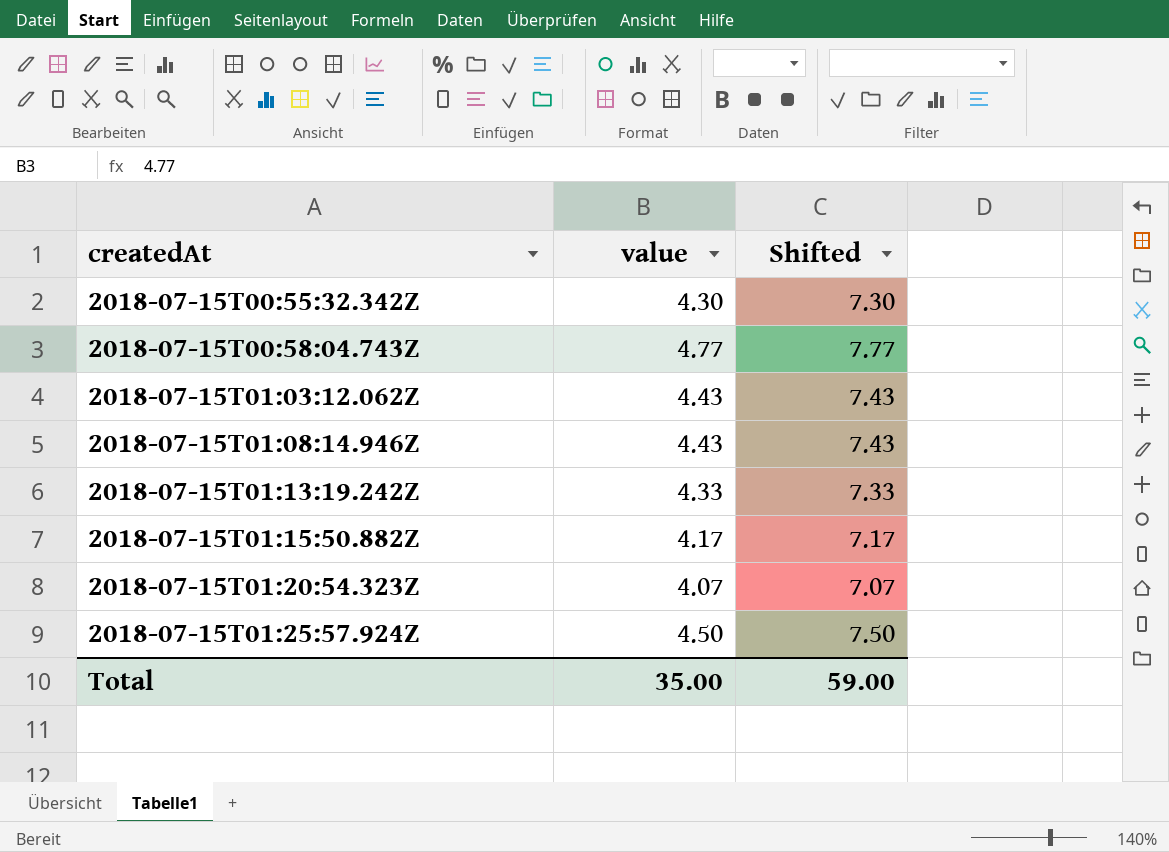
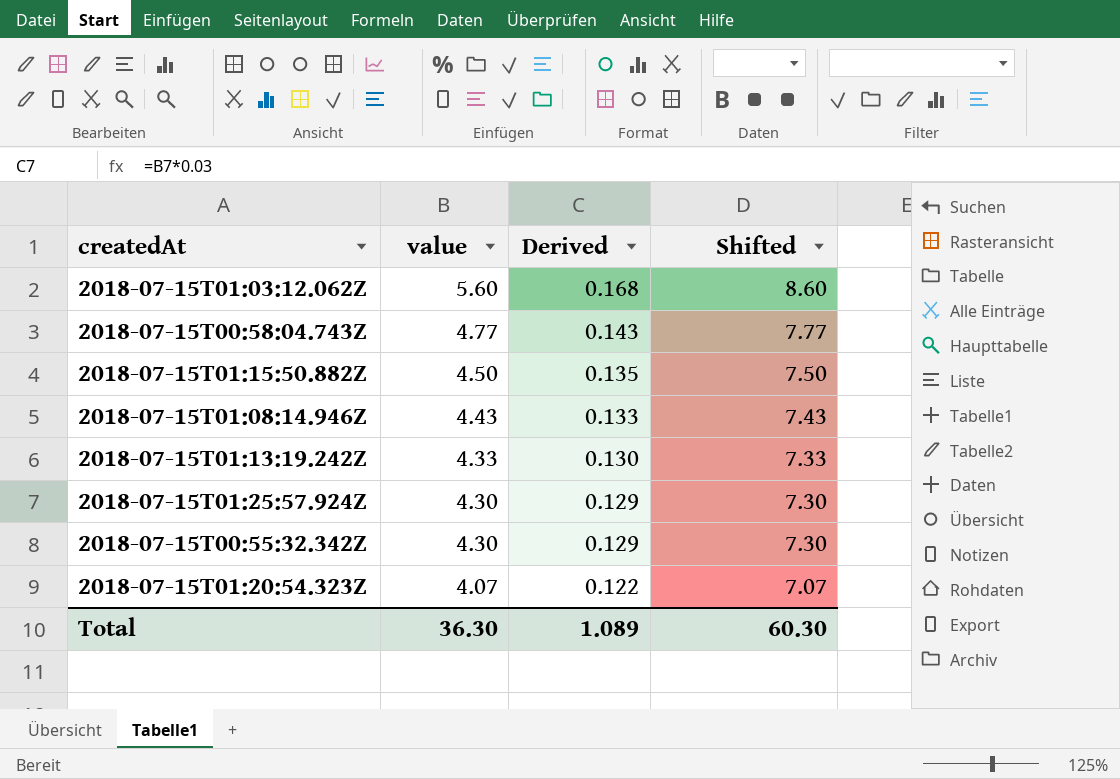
row order: createdAt ascending -> value descending
column Derived | formula: none -> [value] * 0.03
2018-07-15T01:03:12.062Z | value: 4.43 -> 5.60
2018-07-15T01:03:12.062Z | Shifted: 7.43 -> 8.60
2018-07-15T01:15:50.882Z | value: 4.17 -> 4.50
2018-07-15T01:15:50.882Z | Shifted: 7.17 -> 7.50
2018-07-15T01:25:57.924Z | value: 4.50 -> 4.30
2018-07-15T01:25:57.924Z | Shifted: 7.50 -> 7.30
Total | value: 35.00 -> 36.30
Total | Shifted: 59.00 -> 60.30

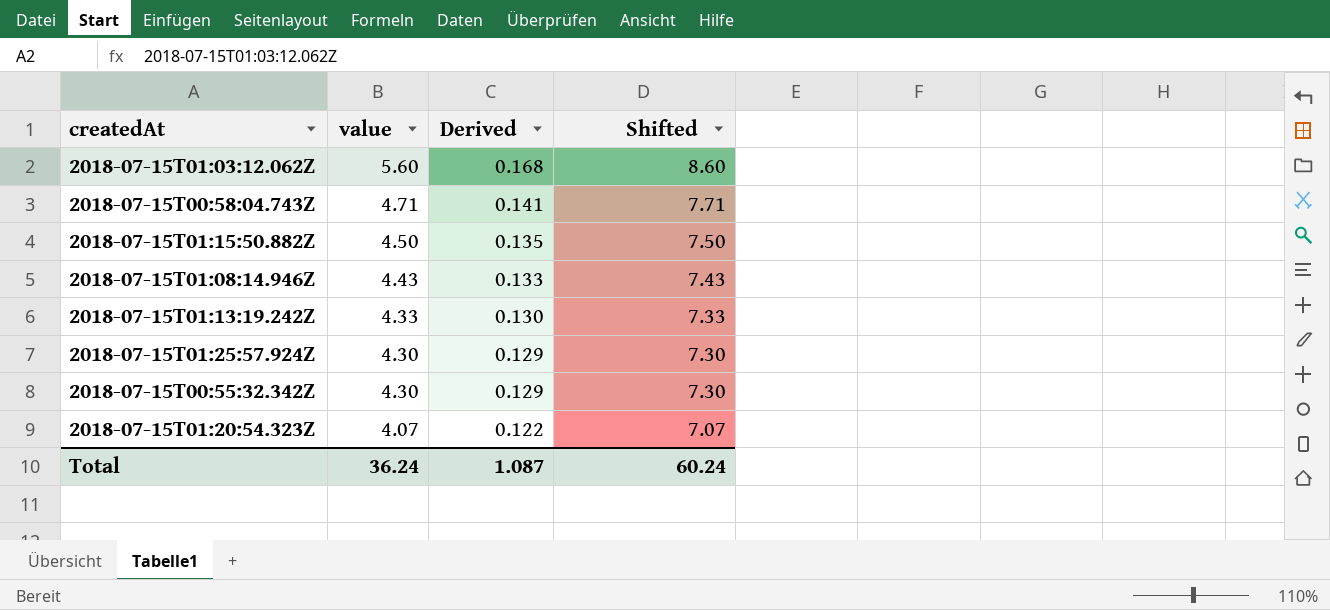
2018-07-15T00:58:04.743Z | value: 4.77 -> 4.71
2018-07-15T00:58:04.743Z | Derived: 0.143 -> 0.141
2018-07-15T00:58:04.743Z | Shifted: 7.77 -> 7.71
Total | value: 36.30 -> 36.24
Total | Derived: 1.089 -> 1.087
Total | Shifted: 60.30 -> 60.24

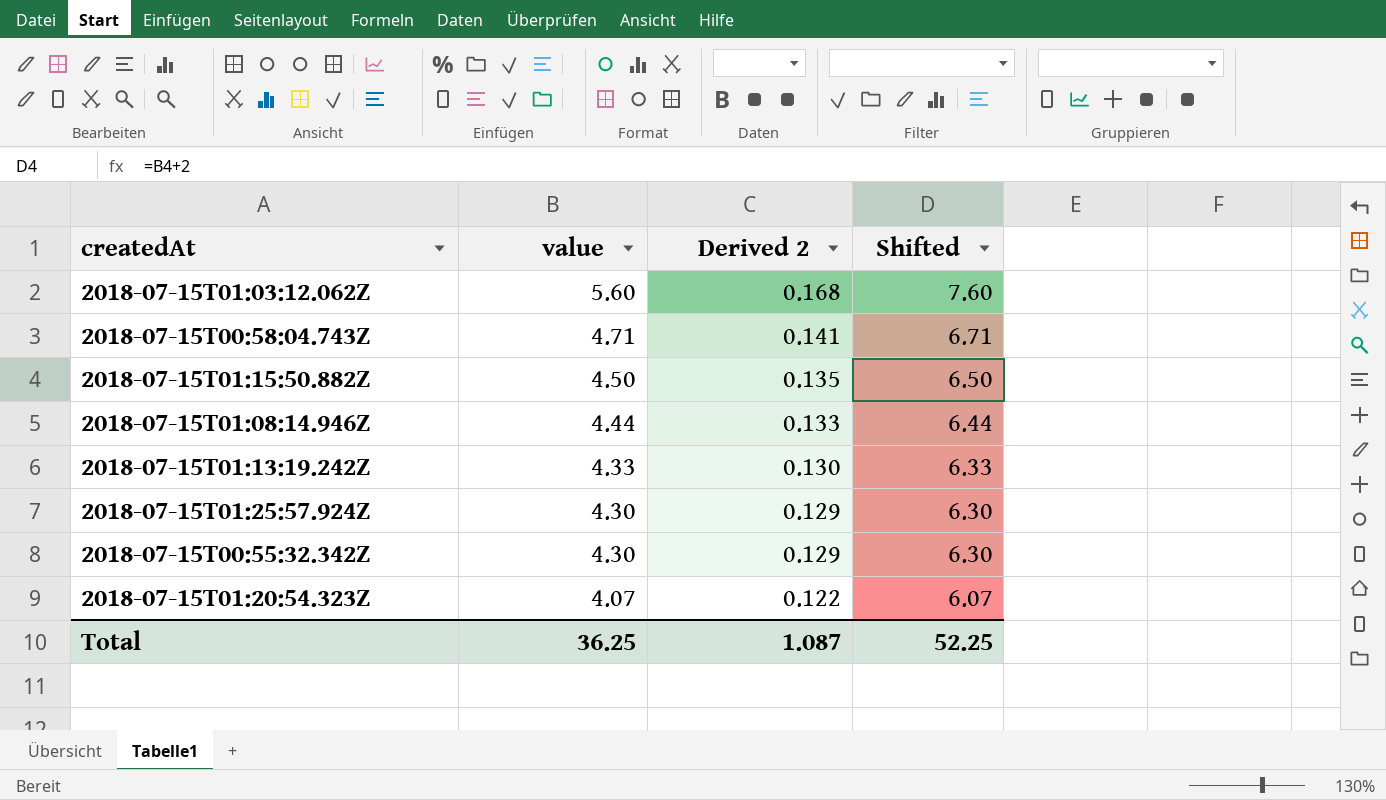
column name: Derived -> Derived 2
column Shifted | formula: [value] + 3 -> [value] + 2
2018-07-15T01:08:14.946Z | value: 4.43 -> 4.44
Total | value: 36.24 -> 36.25
Total | Shifted: 60.24 -> 52.25

